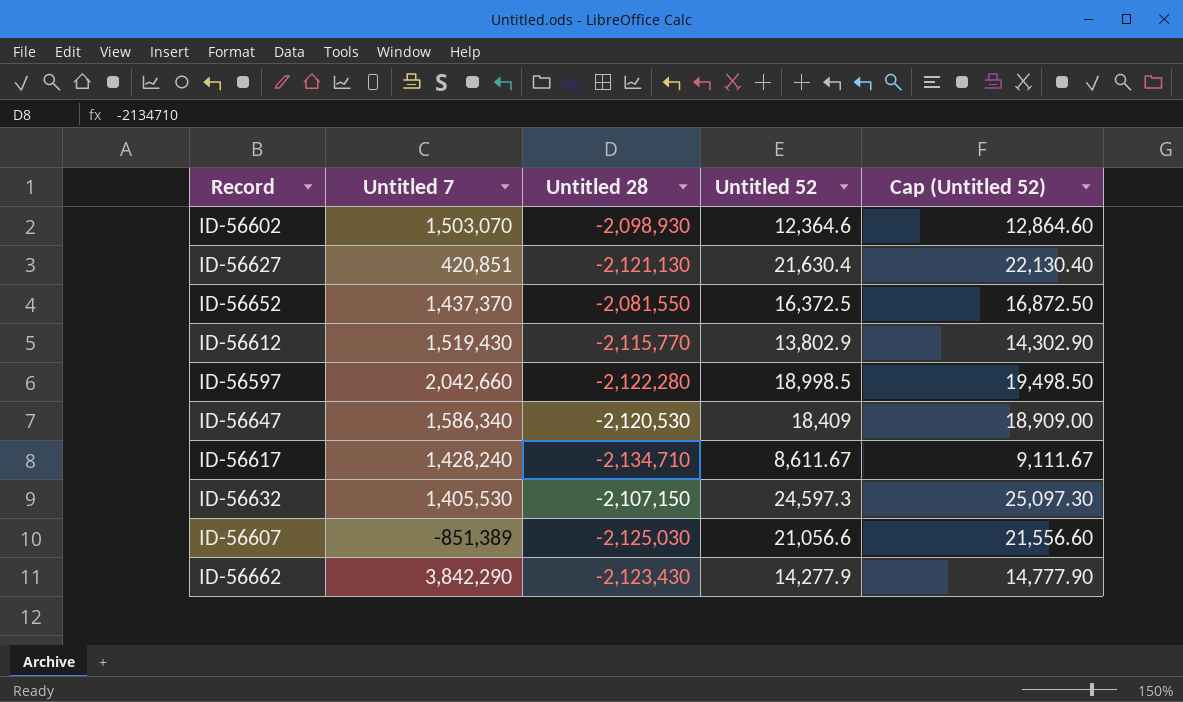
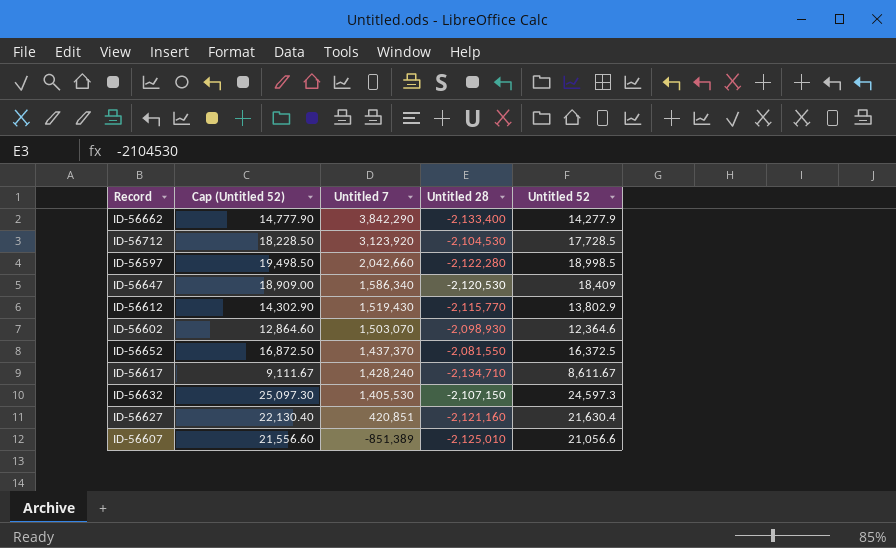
row order: none -> Untitled 7 descending
column Cap (Untitled 52) | position: 5 -> 2
ID-56662 | Untitled 28: -2,123,430 -> -2,133,400
row ID-56712: none -> 18,228.50 | 3,123,920 | -2,104,530 | 17,728.5
ID-56627 | Untitled 28: -2,121,130 -> -2,121,160
ID-56607 | Untitled 28: -2,125,030 -> -2,125,010

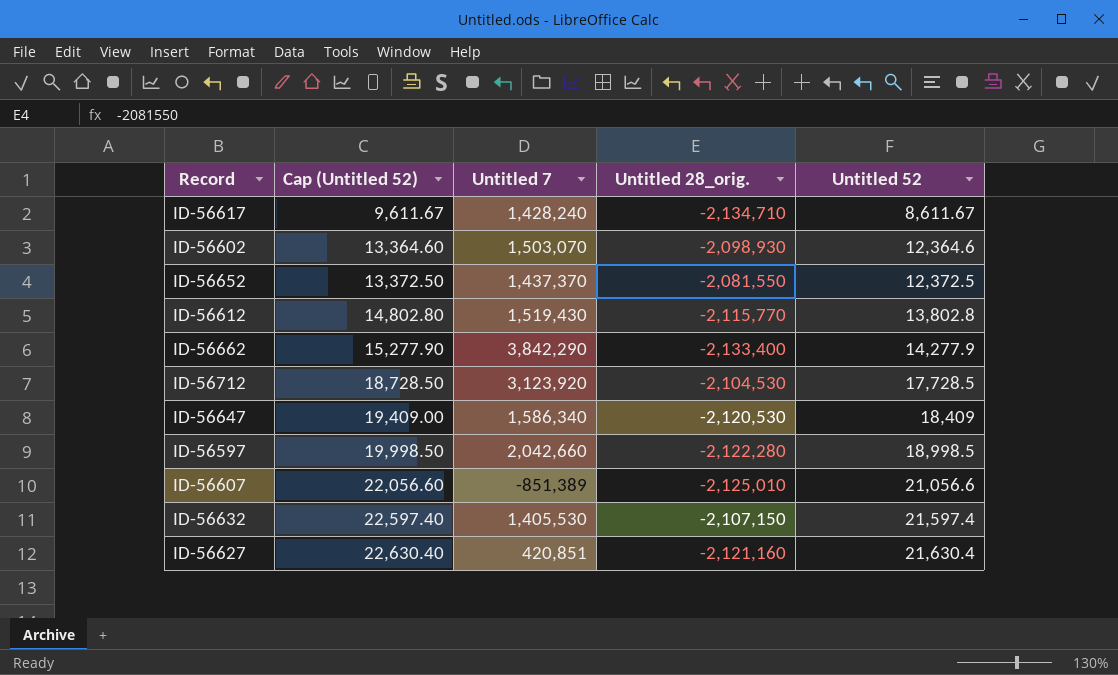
row order: Untitled 7 descending -> Cap (Untitled 52) ascending
column Cap (Untitled 52) | formula: [Untitled 52] + 500 -> [Untitled 52] + 1000
column name: Untitled 28 -> Untitled 28_orig.
ID-56652 | Untitled 52: 16,372.5 -> 12,372.5
ID-56612 | Untitled 52: 13,802.9 -> 13,802.8
ID-56632 | Untitled 52: 24,597.3 -> 21,597.4

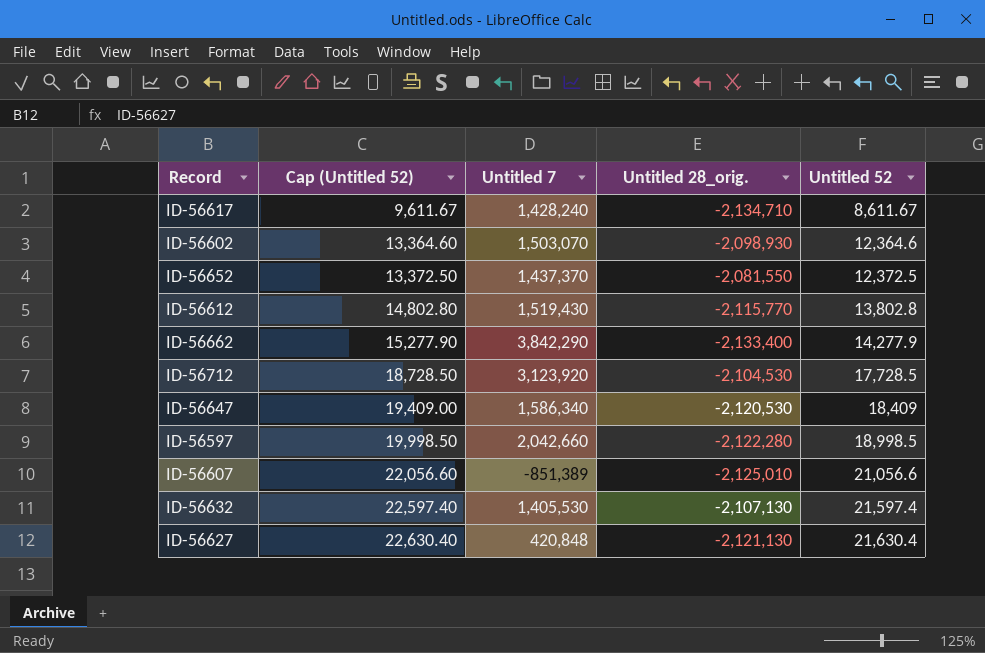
ID-56632 | Untitled 28_orig.: -2,107,150 -> -2,107,130
ID-56627 | Untitled 7: 420,851 -> 420,848
ID-56627 | Untitled 28_orig.: -2,121,160 -> -2,121,130

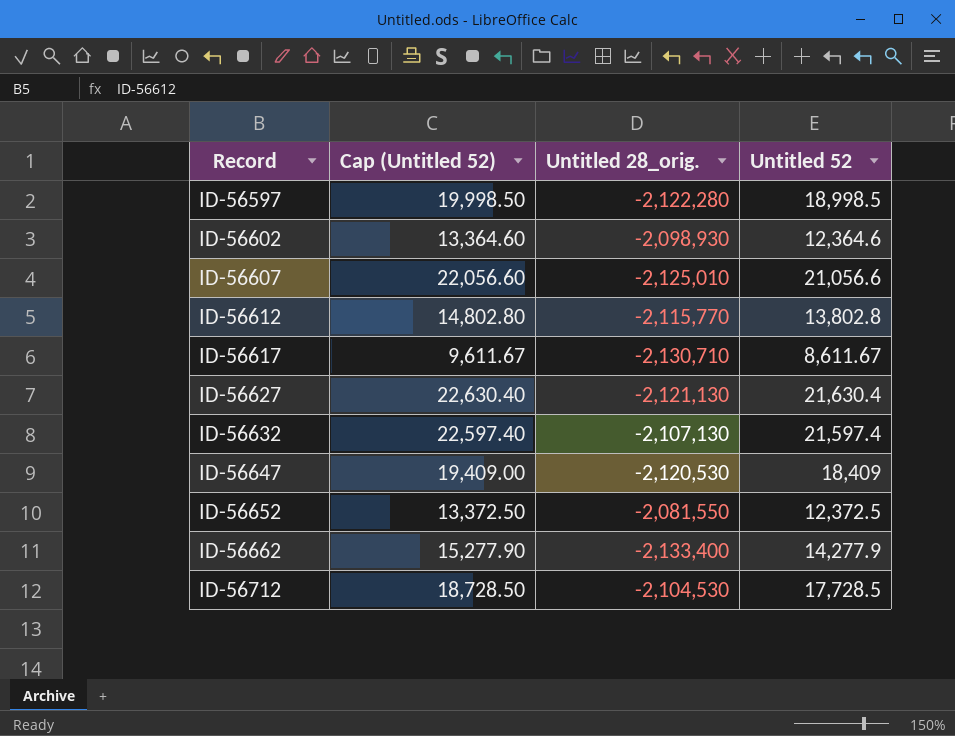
row order: Cap (Untitled 52) ascending -> Record ascending
column Untitled 7 | position: 3 -> none
ID-56617 | Untitled 28_orig.: -2,134,710 -> -2,130,710

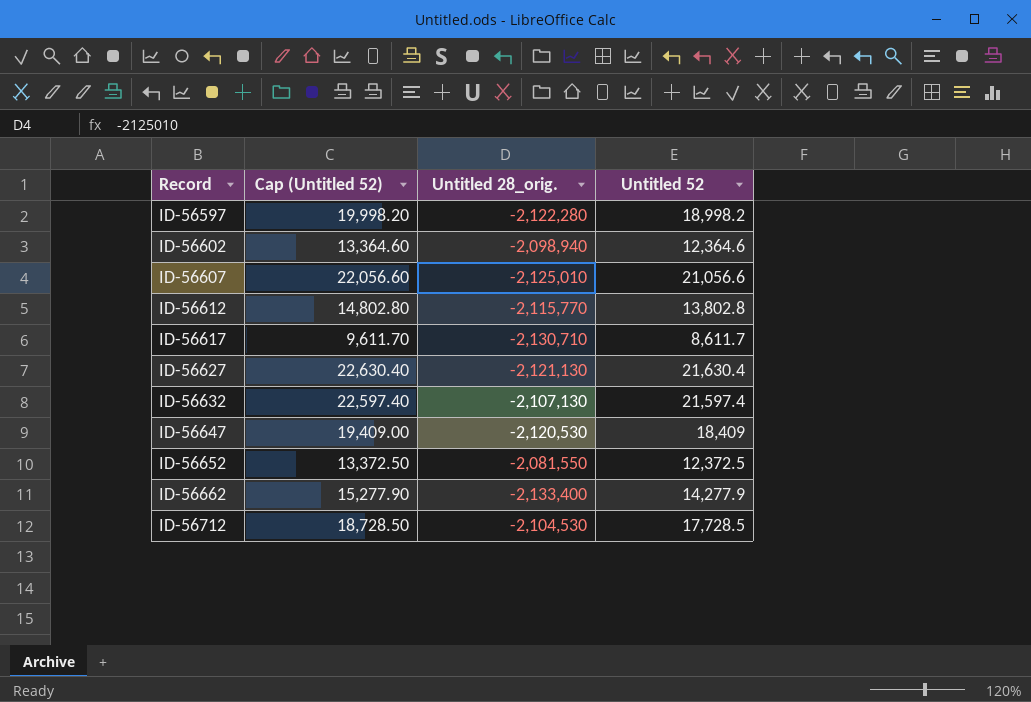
ID-56597 | Cap (Untitled 52): 19,998.50 -> 19,998.20
ID-56597 | Untitled 52: 18,998.5 -> 18,998.2
ID-56602 | Untitled 28_orig.: -2,098,930 -> -2,098,940
ID-56617 | Cap (Untitled 52): 9,611.67 -> 9,611.70
ID-56617 | Untitled 52: 8,611.67 -> 8,611.7

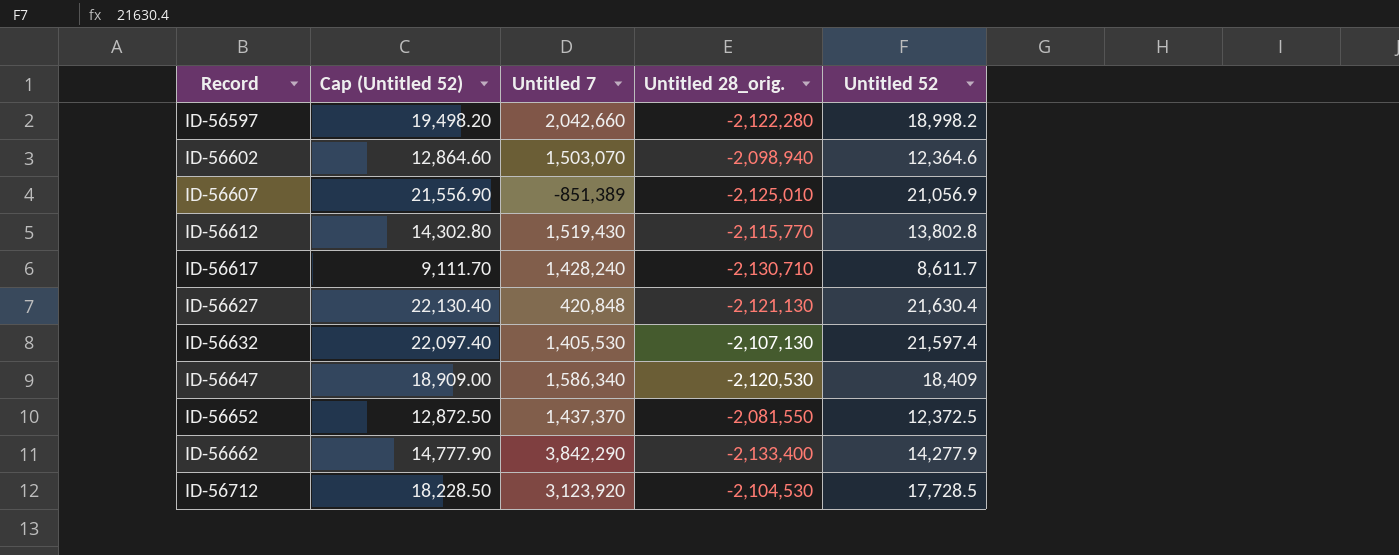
column Cap (Untitled 52) | formula: [Untitled 52] + 1000 -> [Untitled 52] + 500
column Untitled 7 | position: none -> 3
ID-56607 | Untitled 52: 21,056.6 -> 21,056.9

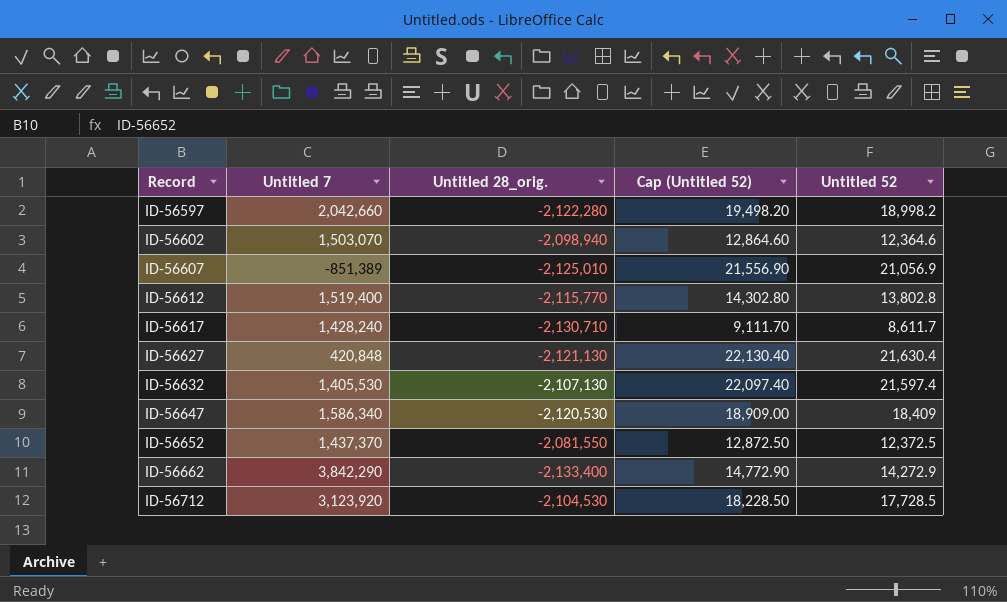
column Cap (Untitled 52) | position: 2 -> 4
ID-56612 | Untitled 7: 1,519,430 -> 1,519,400
ID-56662 | Cap (Untitled 52): 14,777.90 -> 14,772.90
ID-56662 | Untitled 52: 14,277.9 -> 14,272.9

